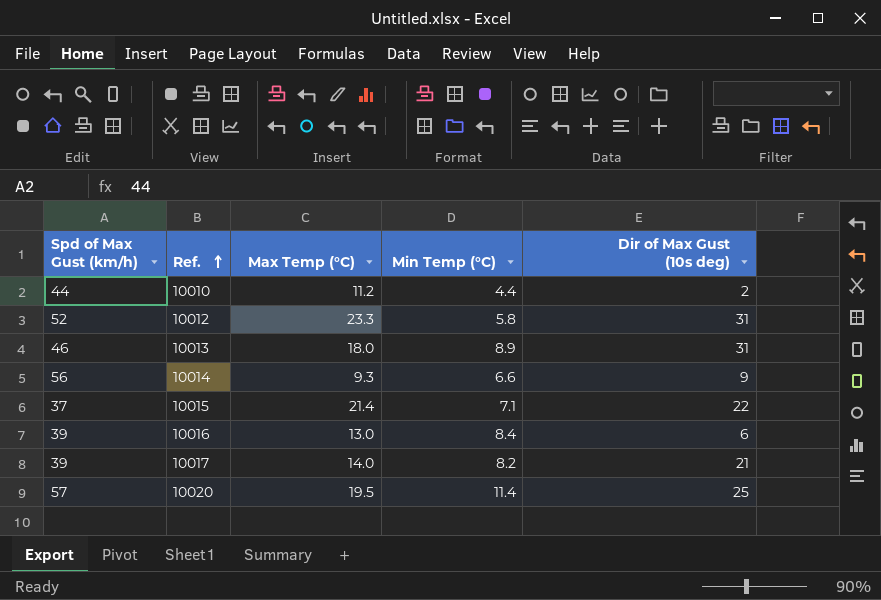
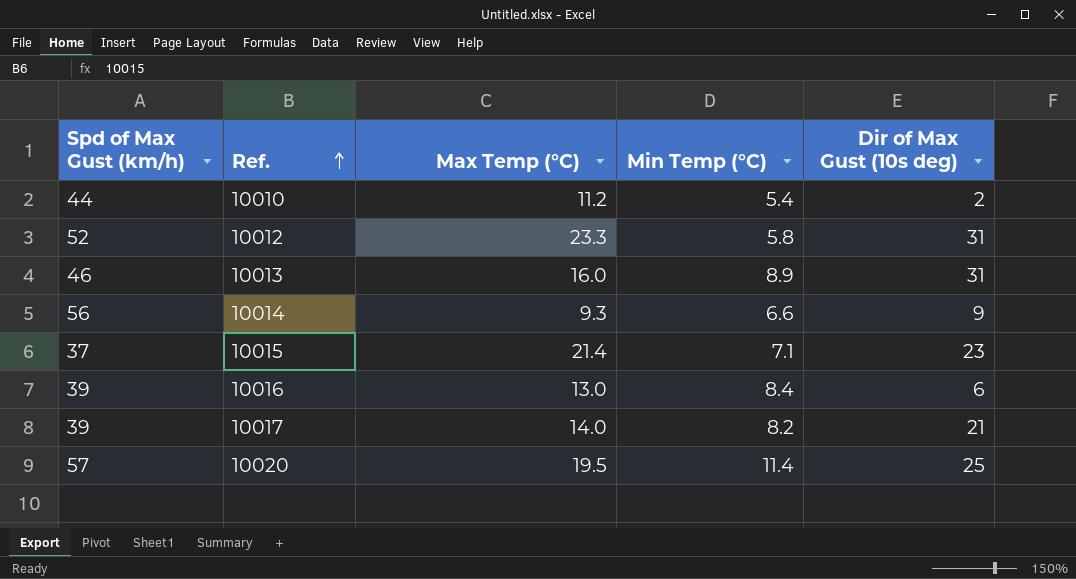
10010 | Min Temp (°C): 4.4 -> 5.4
10013 | Max Temp (°C): 18.0 -> 16.0
10015 | Dir of Max Gust (10s deg): 22 -> 23

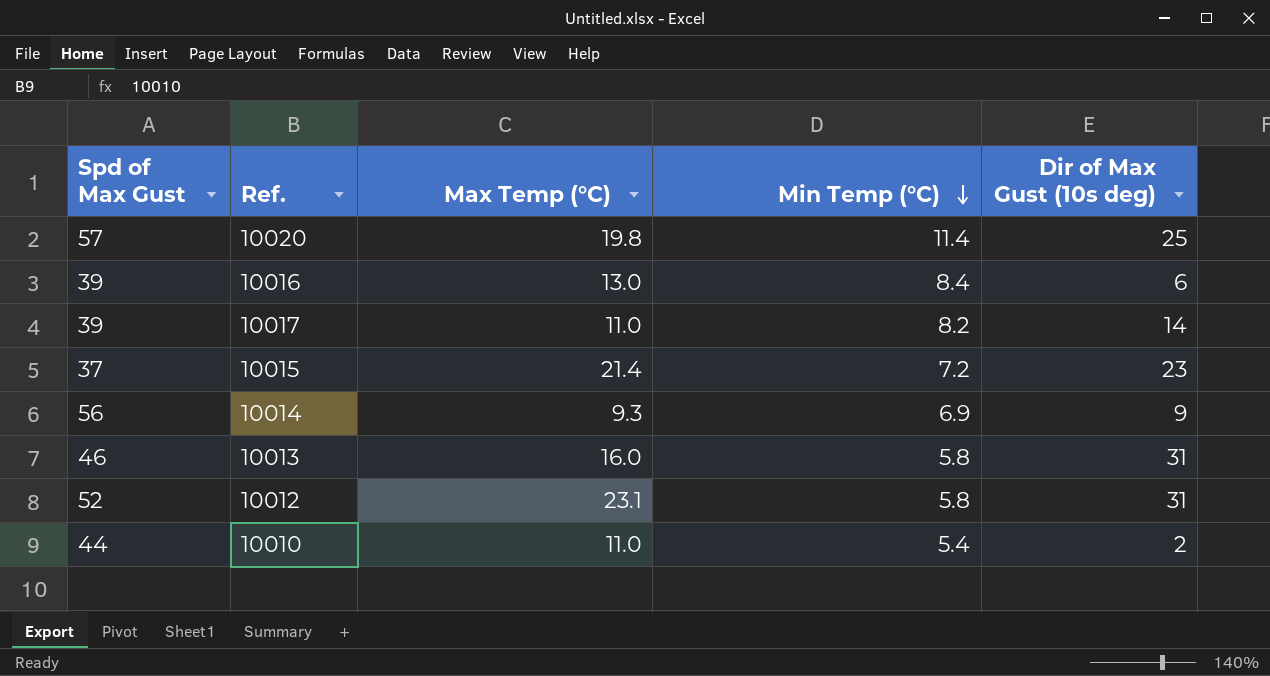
row order: Ref. ascending -> Min Temp (°C) descending
column name: Spd of Max Gust (km/h) -> Spd of Max Gust
10020 | Max Temp (°C): 19.5 -> 19.8
10017 | Max Temp (°C): 14.0 -> 11.0
10017 | Dir of Max Gust (10s deg): 21 -> 14
10015 | Min Temp (°C): 7.1 -> 7.2
10014 | Min Temp (°C): 6.6 -> 6.9
10013 | Min Temp (°C): 8.9 -> 5.8
10012 | Max Temp (°C): 23.3 -> 23.1
10010 | Max Temp (°C): 11.2 -> 11.0

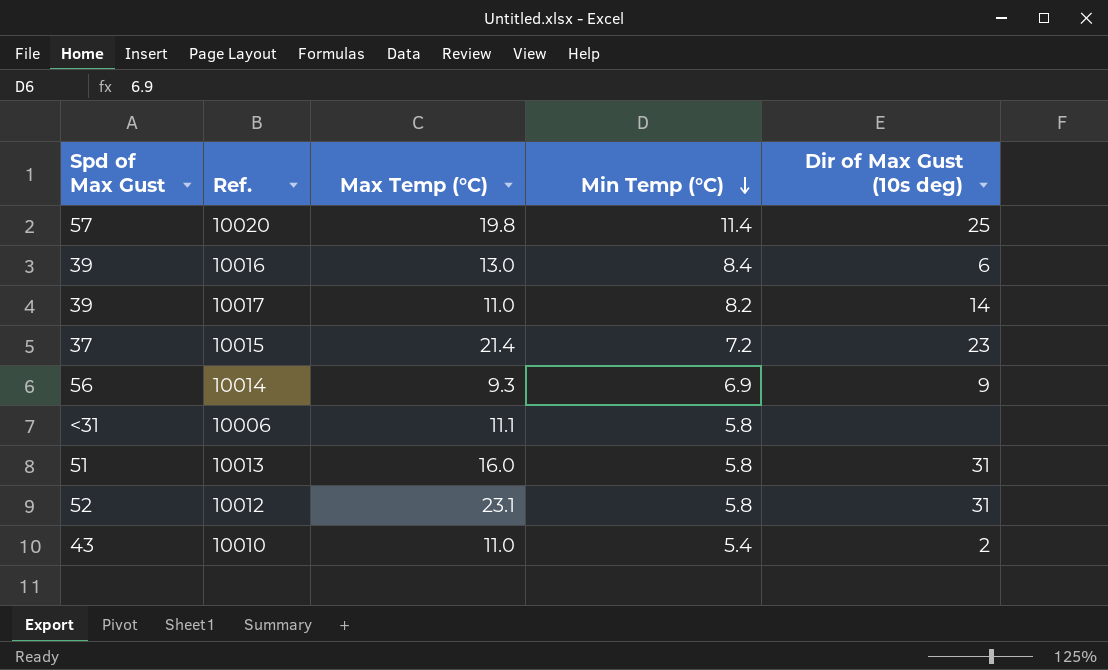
row 10006: none -> <31 | 11.1 | 5.8 | none
10013 | Spd of Max Gust: 46 -> 51
10010 | Spd of Max Gust: 44 -> 43

